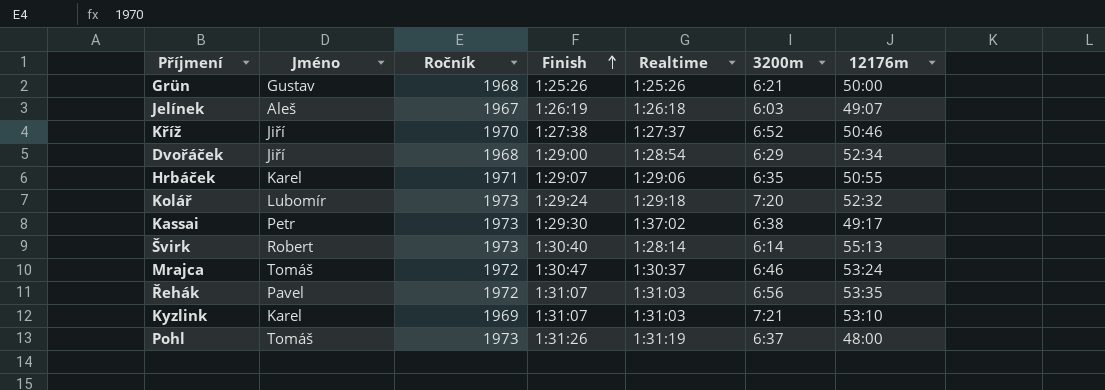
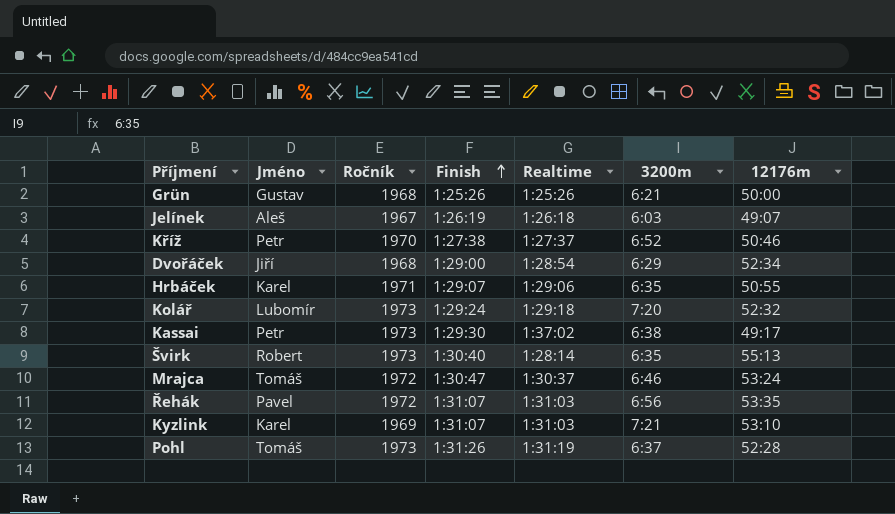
Kříž | Jméno: Jiří -> Petr
Švirk | 3200m: 6:14 -> 6:35
Pohl | 12176m: 48:00 -> 52:28

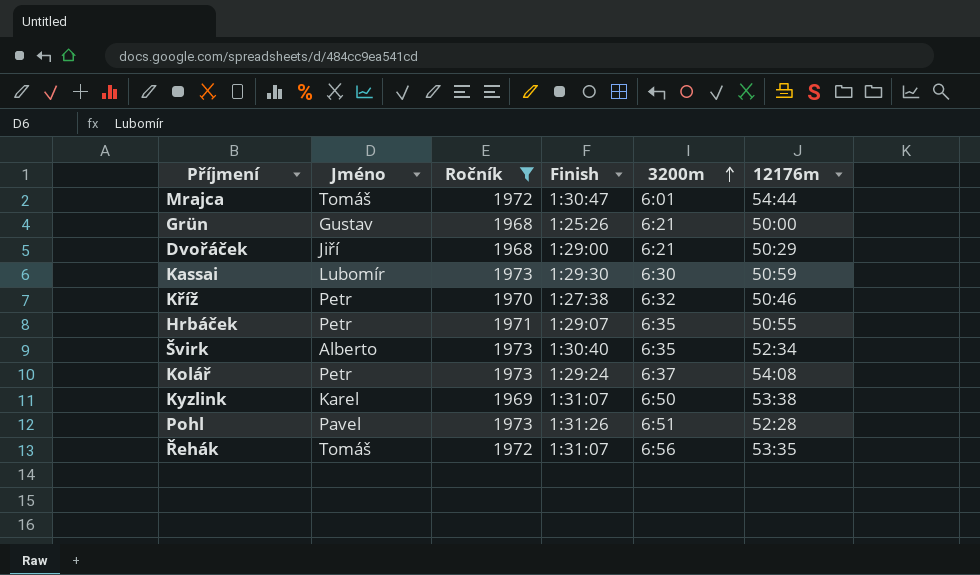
filter: none -> Ročník != 1967
row order: Finish ascending -> 3200m ascending
column Realtime | position: 5 -> none
Mrajca | 3200m: 6:46 -> 6:01
Mrajca | 12176m: 53:24 -> 54:44
Dvořáček | 3200m: 6:29 -> 6:21
Dvořáček | 12176m: 52:34 -> 50:29
Kassai | Jméno: Petr -> Lubomír
Kassai | 3200m: 6:38 -> 6:30
Kassai | 12176m: 49:17 -> 50:59
Kříž | 3200m: 6:52 -> 6:32
Hrbáček | Jméno: Karel -> Petr
Švirk | Jméno: Robert -> Alberto
Švirk | 12176m: 55:13 -> 52:34
Kolář | Jméno: Lubomír -> Petr
Kolář | 3200m: 7:20 -> 6:37
Kolář | 12176m: 52:32 -> 54:08
Kyzlink | 3200m: 7:21 -> 6:50
Kyzlink | 12176m: 53:10 -> 53:38
Pohl | Jméno: Tomáš -> Pavel
Pohl | 3200m: 6:37 -> 6:51
Řehák | Jméno: Pavel -> Tomáš

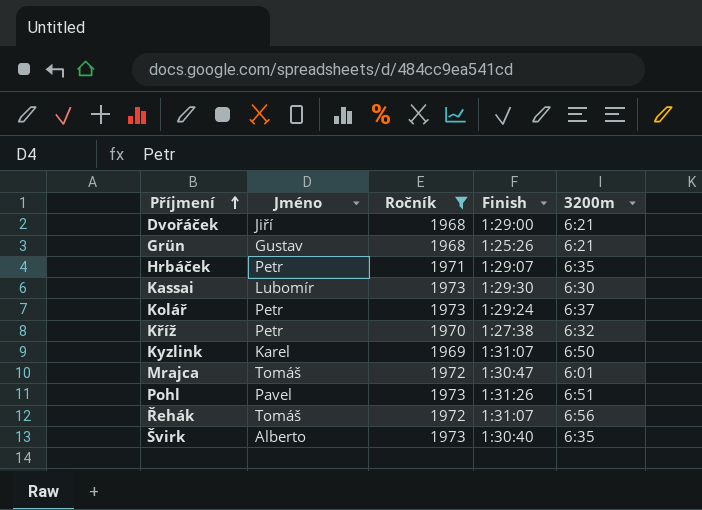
row order: 3200m ascending -> Příjmení ascending
column 12176m | position: 6 -> none

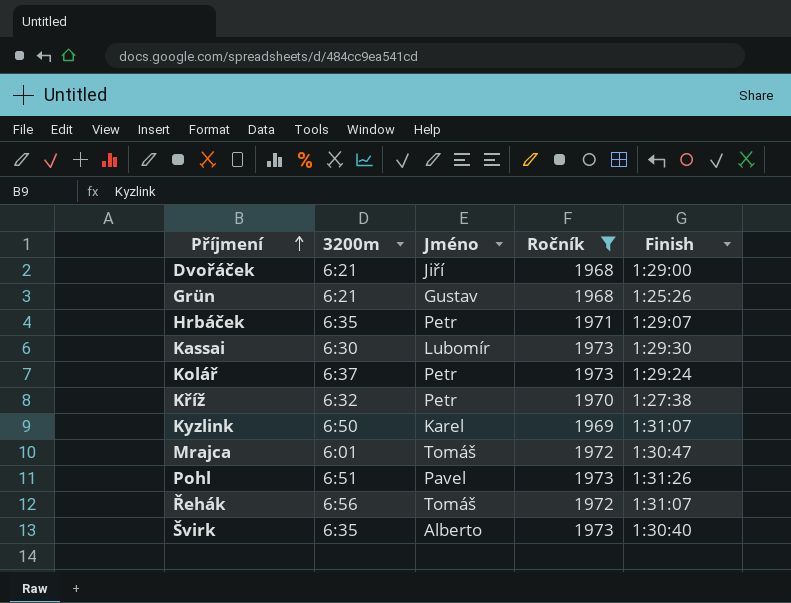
column 3200m | position: 5 -> 2

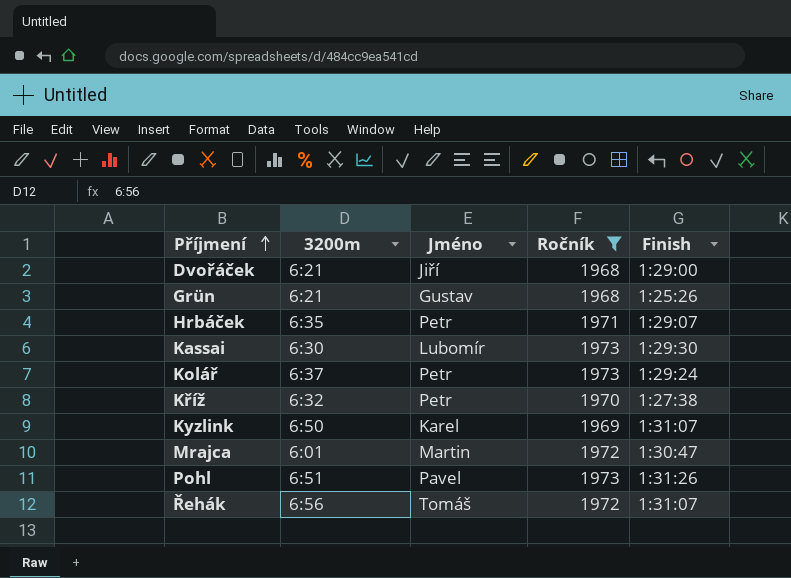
row Švirk: 6:35 | Alberto | 1973 | 1:30:40 -> none
Mrajca | Jméno: Tomáš -> Martin

